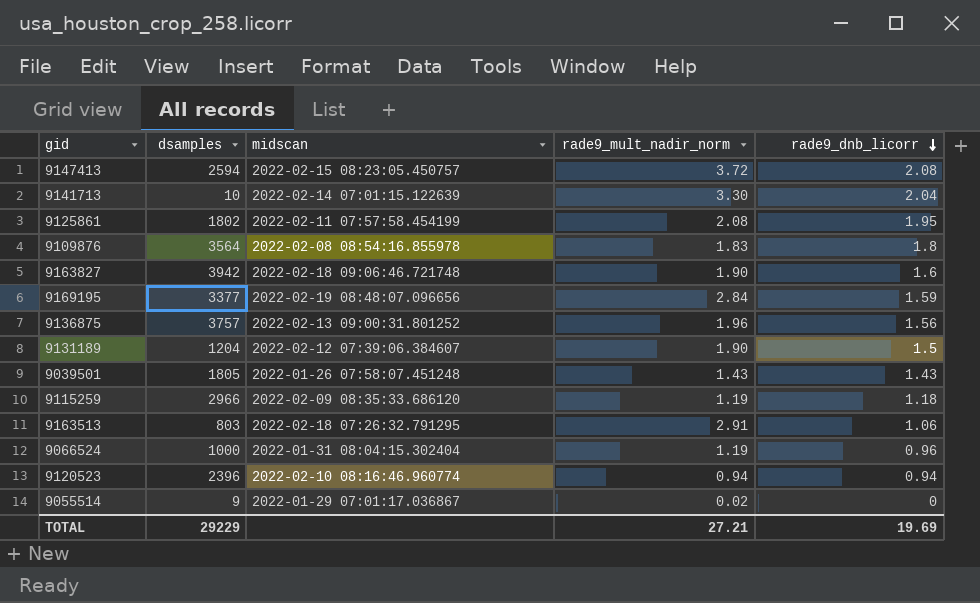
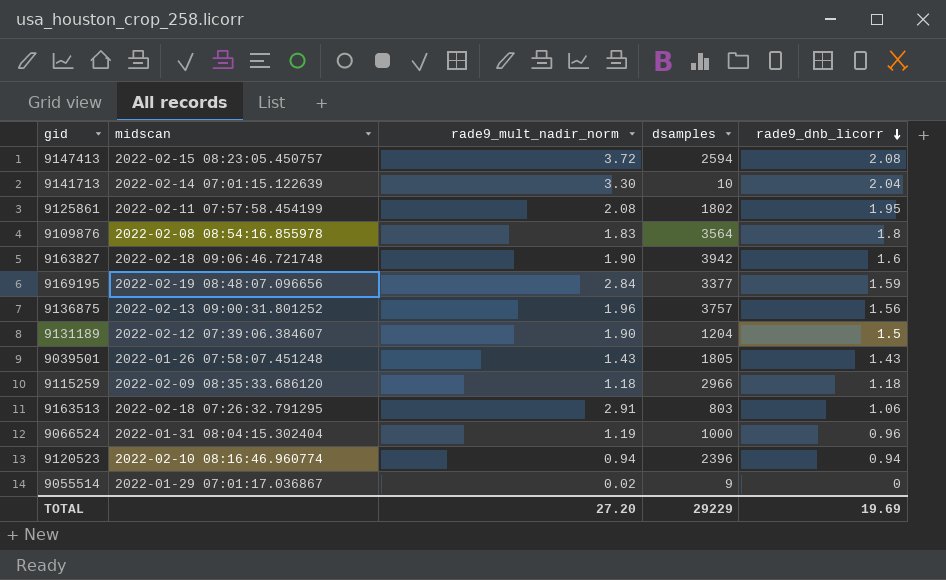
column dsamples | position: 2 -> 4
9115259 | rade9_mult_nadir_norm: 1.19 -> 1.18
TOTAL | rade9_mult_nadir_norm: 27.21 -> 27.20

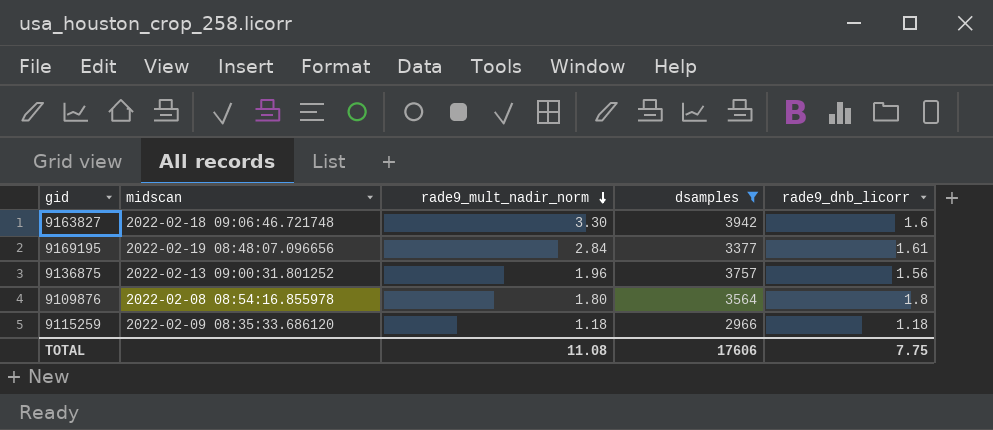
filter: none -> dsamples >= 2966
row order: rade9_dnb_licorr descending -> rade9_mult_nadir_norm descending
9163827 | rade9_mult_nadir_norm: 1.90 -> 3.30
9169195 | rade9_dnb_licorr: 1.59 -> 1.61
9109876 | rade9_mult_nadir_norm: 1.83 -> 1.80
TOTAL | rade9_mult_nadir_norm: 27.20 -> 11.08
TOTAL | dsamples: 29229 -> 17606
TOTAL | rade9_dnb_licorr: 19.69 -> 7.75

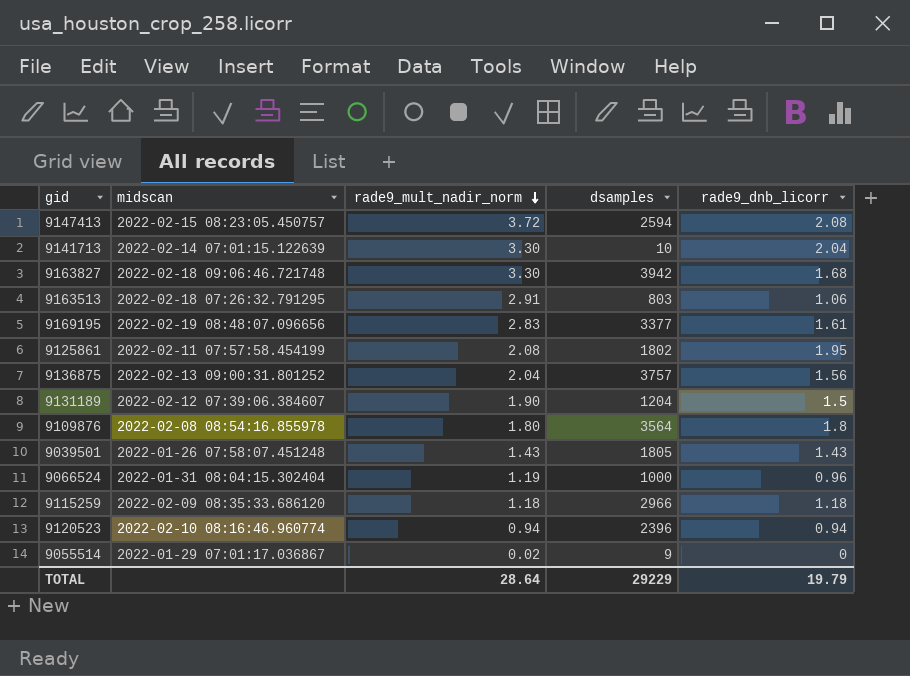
filter: dsamples >= 2966 -> none
9163827 | rade9_dnb_licorr: 1.6 -> 1.68
9169195 | rade9_mult_nadir_norm: 2.84 -> 2.83
9136875 | rade9_mult_nadir_norm: 1.96 -> 2.04
TOTAL | rade9_mult_nadir_norm: 11.08 -> 28.64
TOTAL | dsamples: 17606 -> 29229
TOTAL | rade9_dnb_licorr: 7.75 -> 19.79

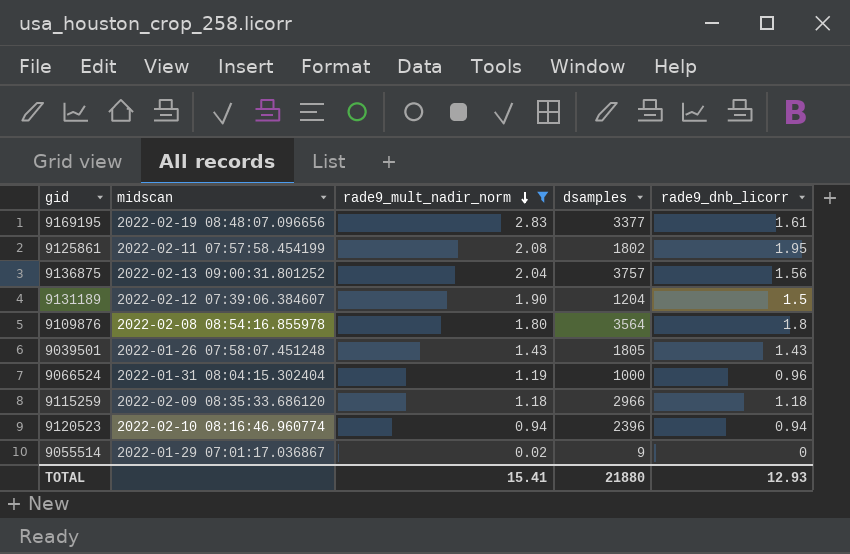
filter: none -> rade9_mult_nadir_norm <= 2.83
TOTAL | rade9_mult_nadir_norm: 28.64 -> 15.41
TOTAL | dsamples: 29229 -> 21880
TOTAL | rade9_dnb_licorr: 19.79 -> 12.93

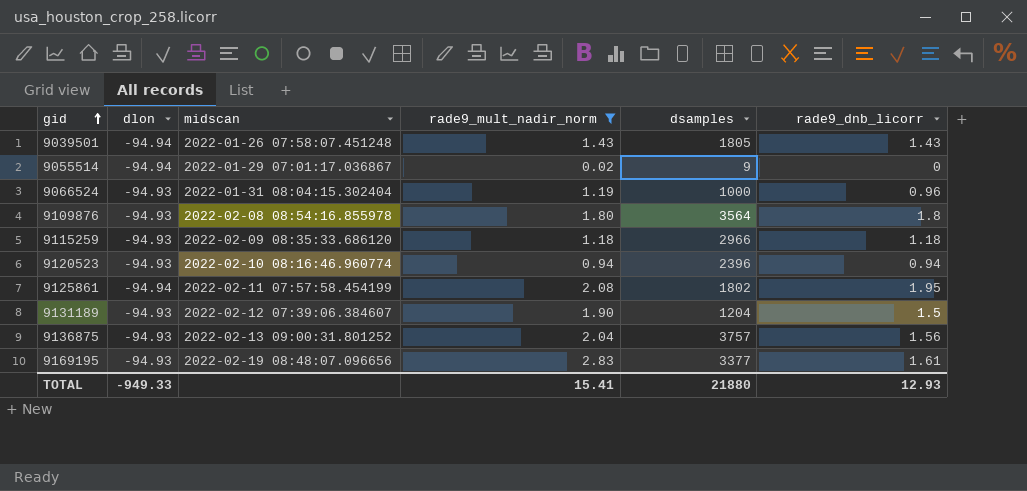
row order: rade9_mult_nadir_norm descending -> gid ascending
column dlon | position: none -> 2

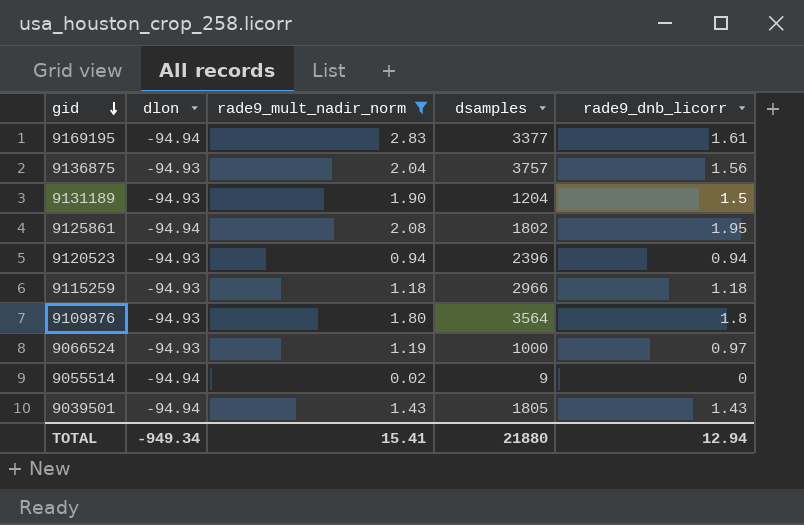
row order: gid ascending -> gid descending
column midscan | position: 3 -> none
9169195 | dlon: -94.93 -> -94.94
9066524 | rade9_dnb_licorr: 0.96 -> 0.97
TOTAL | dlon: -949.33 -> -949.34
TOTAL | rade9_dnb_licorr: 12.93 -> 12.94

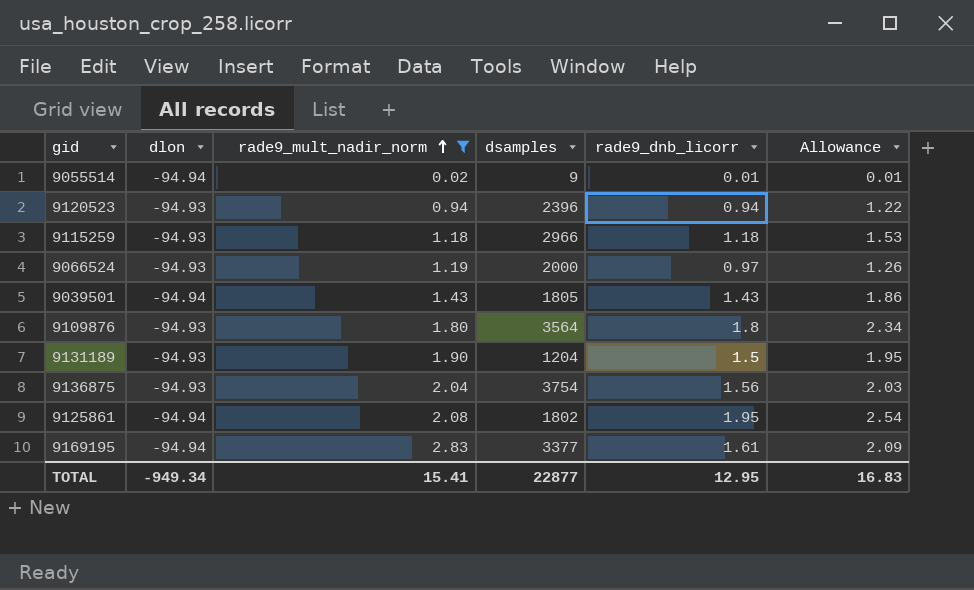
row order: gid descending -> rade9_mult_nadir_norm ascending
column Allowance | formula: none -> [rade9_dnb_licorr] * 1.3
9055514 | rade9_dnb_licorr: 0 -> 0.01
9066524 | dsamples: 1000 -> 2000
9136875 | dsamples: 3757 -> 3754
TOTAL | dsamples: 21880 -> 22877
TOTAL | rade9_dnb_licorr: 12.94 -> 12.95

